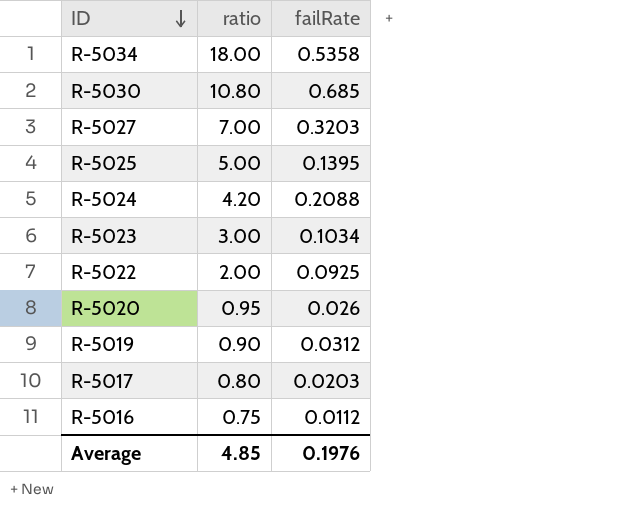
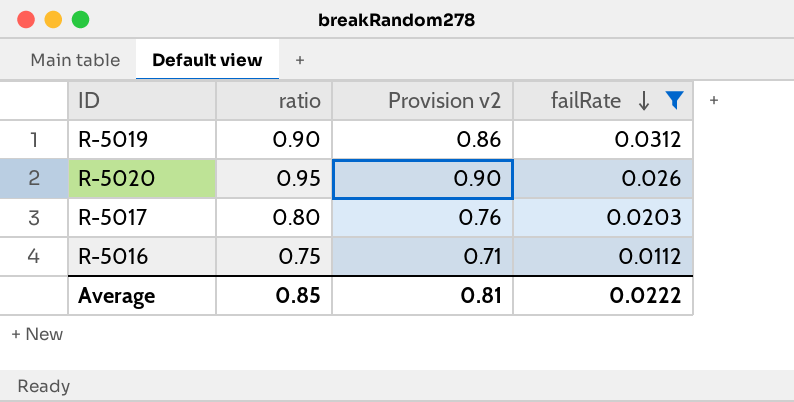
filter: none -> failRate <= 0.0312
row order: ID descending -> failRate descending
column Provision v2 | formula: none -> [ratio] * 0.95
Average | ratio: 4.85 -> 0.85
Average | failRate: 0.1976 -> 0.0222

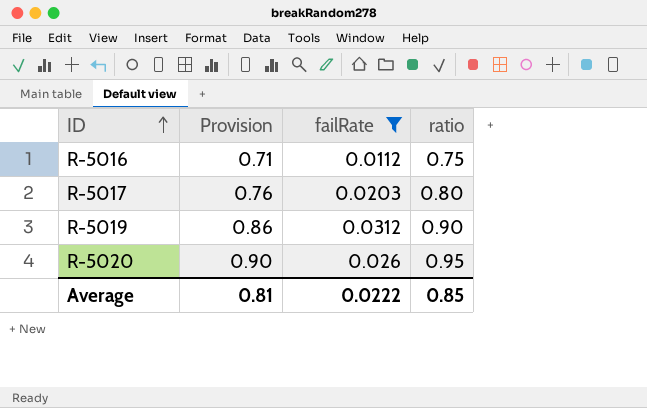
row order: failRate descending -> ID ascending
column name: Provision v2 -> Provision
column ratio | position: 2 -> 4

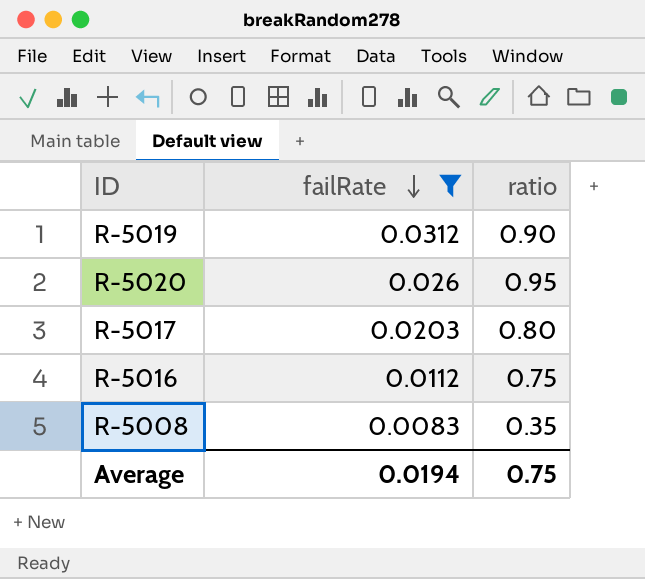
row order: ID ascending -> failRate descending
column Provision | formula: [ratio] * 0.95 -> none
row R-5008: none -> 0.0083 | 0.35
Average | failRate: 0.0222 -> 0.0194
Average | ratio: 0.85 -> 0.75

